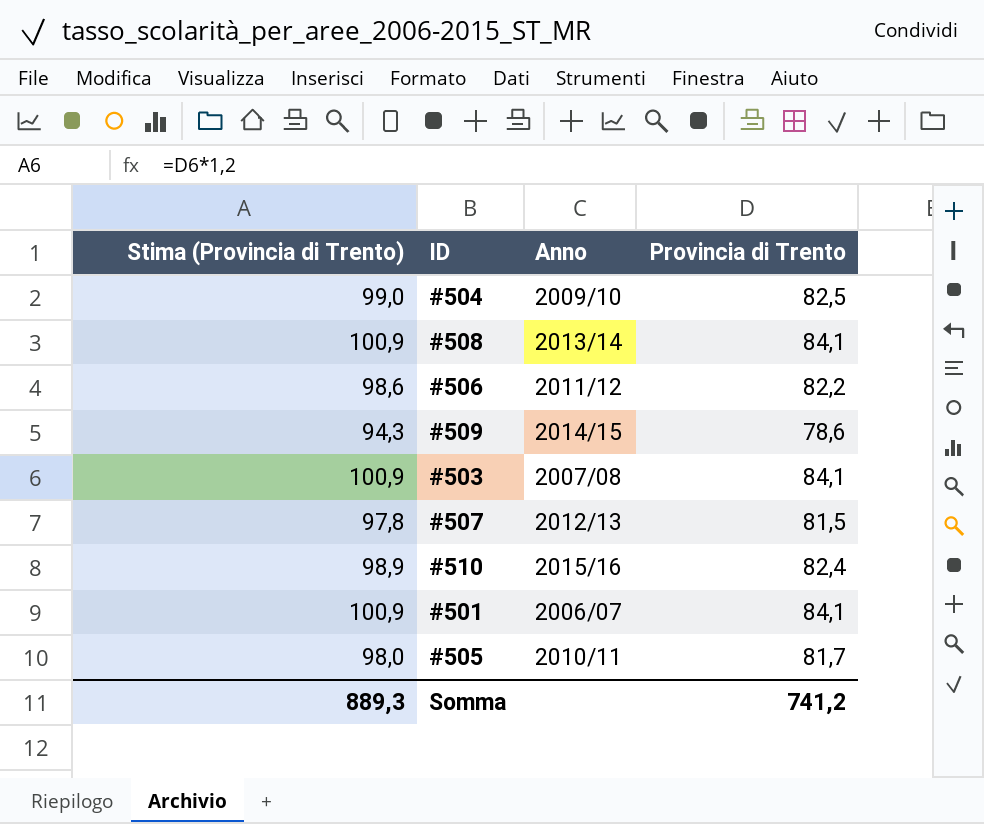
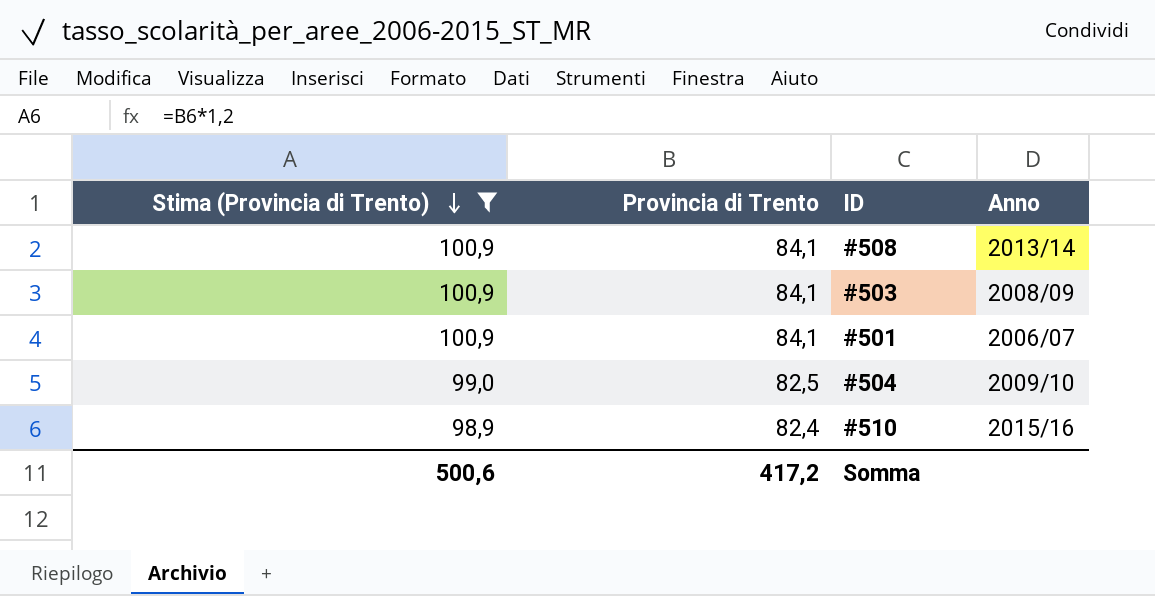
filter: none -> Stima (Provincia di Trento) >= 98,9
row order: none -> Stima (Provincia di Trento) descending
column Provincia di Trento | position: 4 -> 2
#503 | Anno: 2007/08 -> 2008/09
Somma | Stima (Provincia di Trento): 889,3 -> 500,6
Somma | Provincia di Trento: 741,2 -> 417,2

